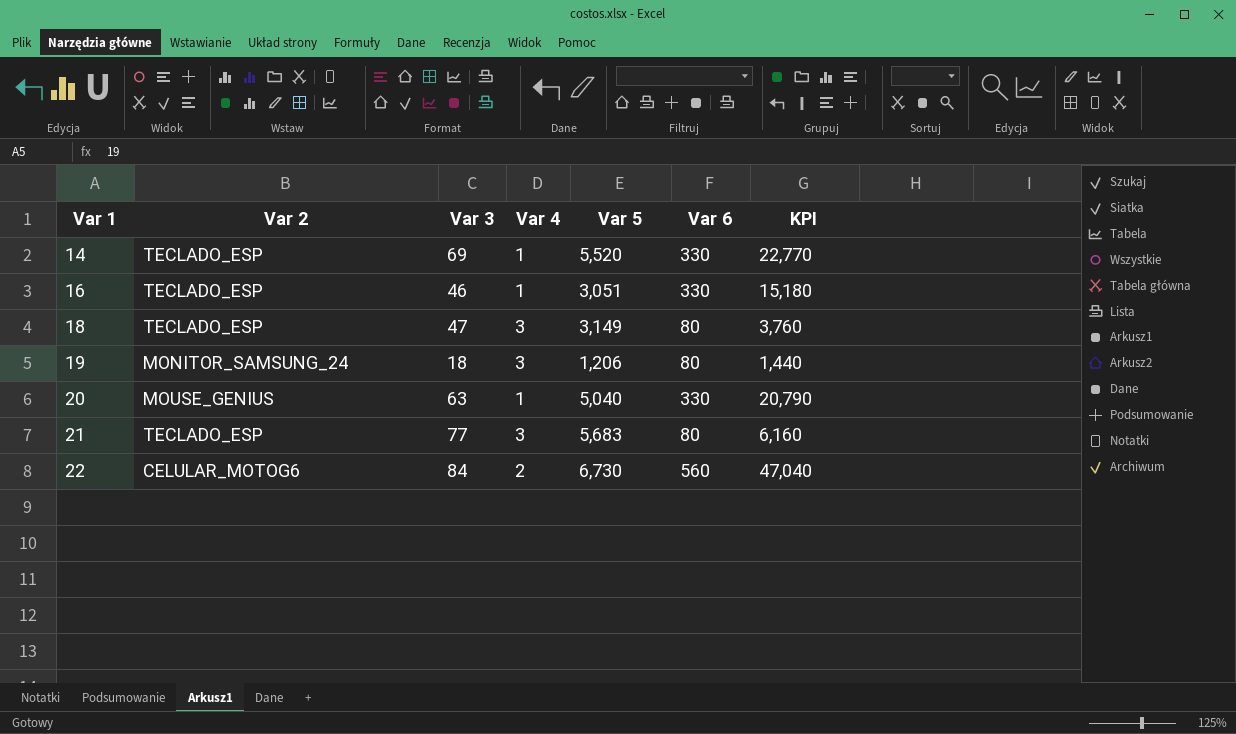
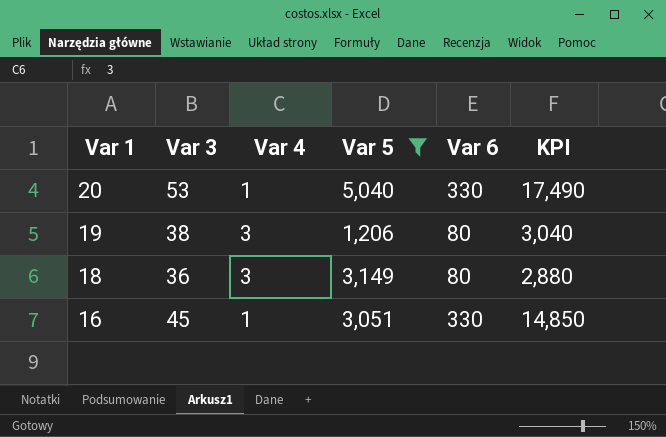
filter: none -> Var 5 <= 5,040
row order: Var 1 ascending -> Var 1 descending
column Var 2 | position: 2 -> none
20 | Var 3: 63 -> 53
20 | KPI: 20,790 -> 17,490
19 | Var 3: 18 -> 38
19 | KPI: 1,440 -> 3,040
18 | Var 3: 47 -> 36
18 | KPI: 3,760 -> 2,880
16 | Var 3: 46 -> 45
16 | KPI: 15,180 -> 14,850

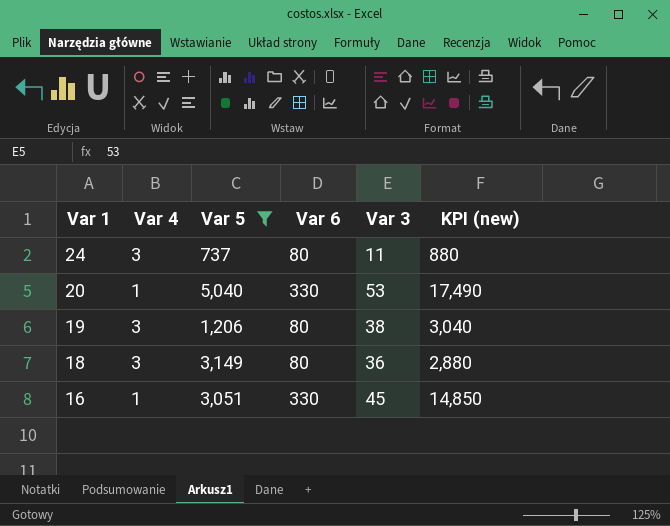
column Var 3 | position: 2 -> 5
column name: KPI -> KPI (new)
row 24: none -> 3 | 737 | 80 | 11 | 880

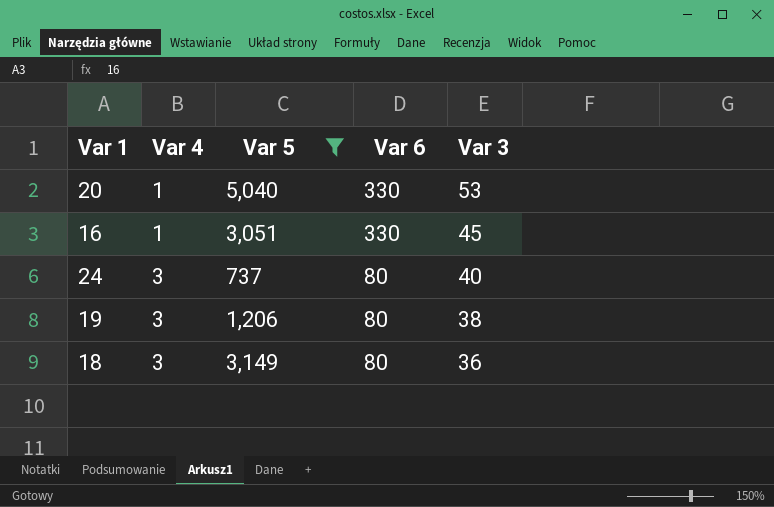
row order: Var 1 descending -> Var 4 ascending
column KPI (new) | formula: [Var 6] * [Var 3] -> none
24 | Var 3: 11 -> 40

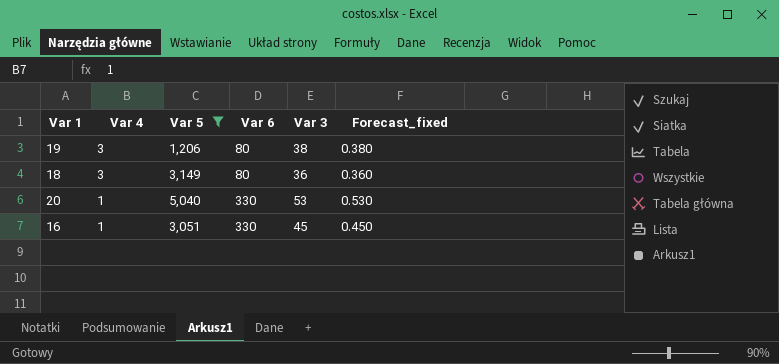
row order: Var 4 ascending -> Var 4 descending
column Forecast_fixed | formula: none -> [Var 3] * 0.01
row 24: 3 | 737 | 80 | 40 -> none

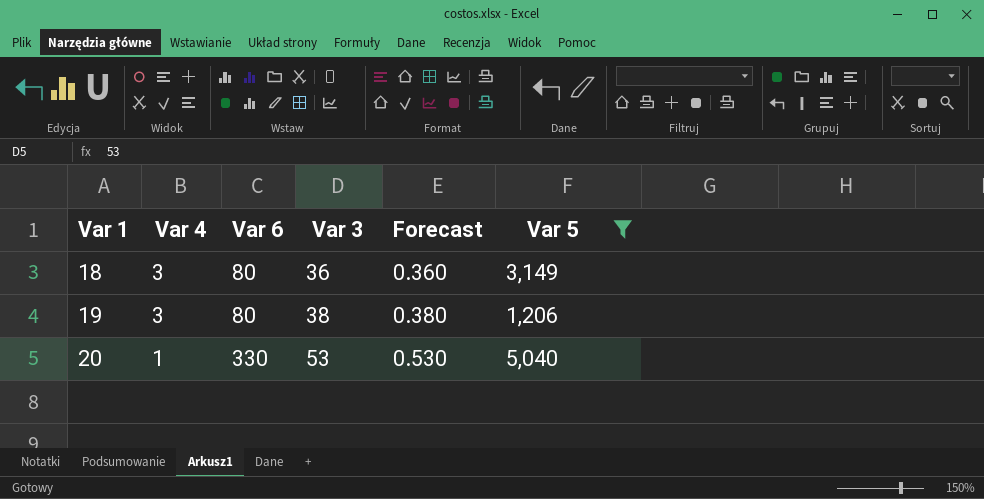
row order: Var 4 descending -> Var 1 ascending
column name: Forecast_fixed -> Forecast
column Var 5 | position: 3 -> 6
row 16: 1 | 3,051 | 330 | 45 | 0.450 -> none

